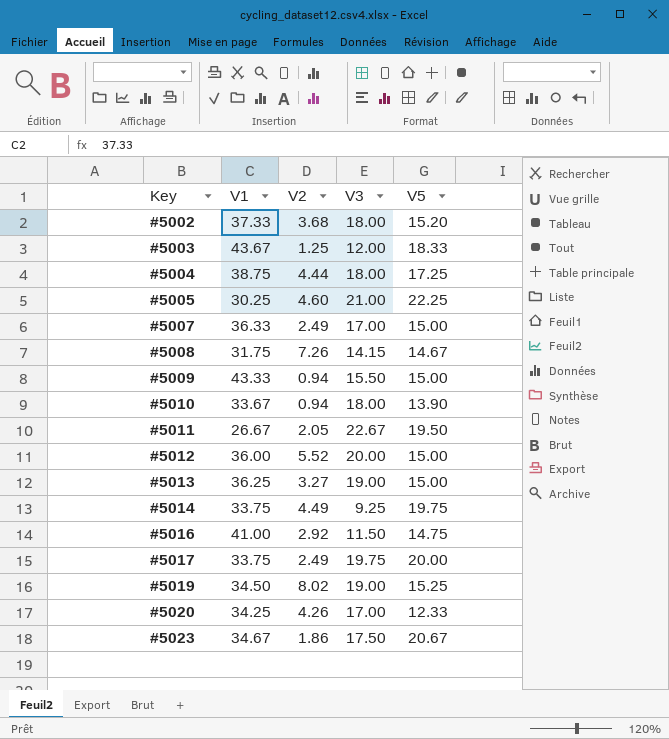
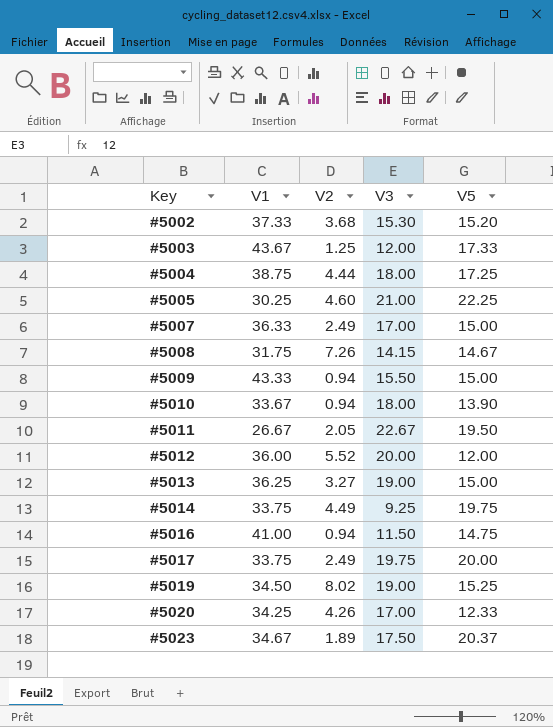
#5002 | V3: 18.00 -> 15.30
#5003 | V5: 18.33 -> 17.33
#5012 | V5: 15.00 -> 12.00
#5016 | V2: 2.92 -> 0.94
#5023 | V2: 1.86 -> 1.89
#5023 | V5: 20.67 -> 20.37

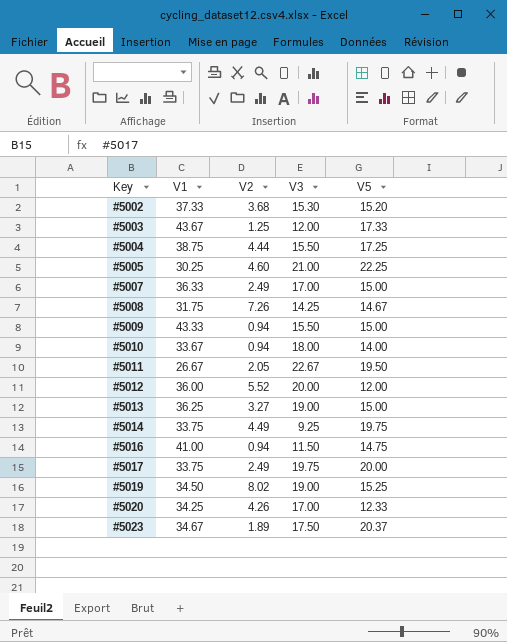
#5004 | V3: 18.00 -> 15.50
#5008 | V3: 14.15 -> 14.25
#5010 | V5: 13.90 -> 14.00

